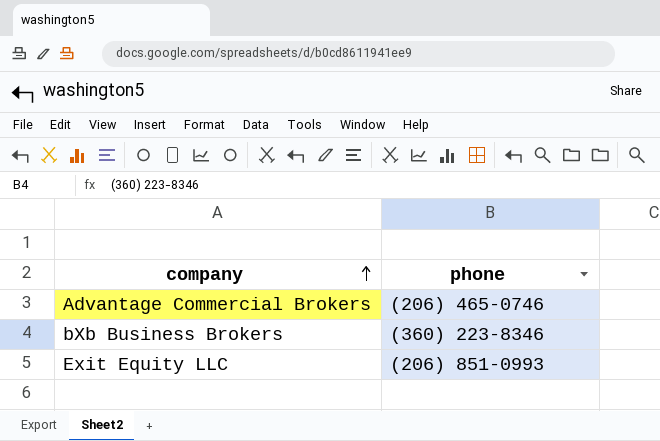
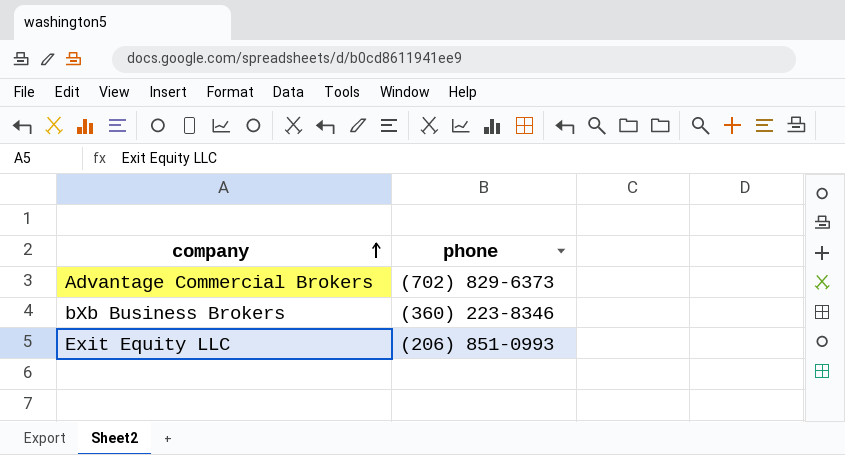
Advantage Commercial Brokers | phone: (206) 465-0746 -> (702) 829-6373

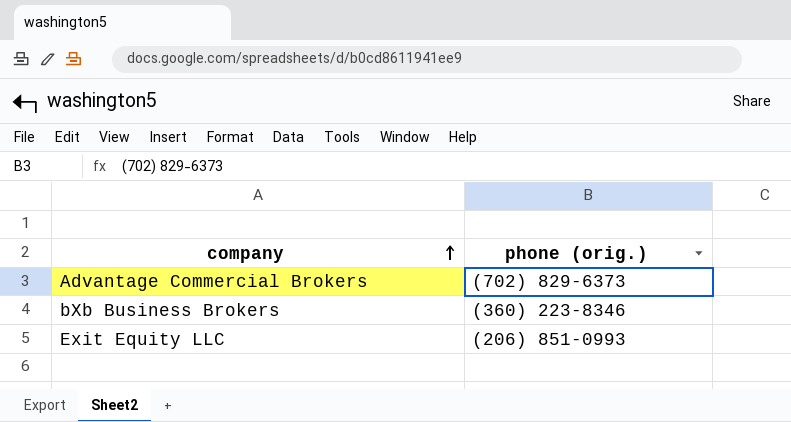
column name: phone -> phone (orig.)

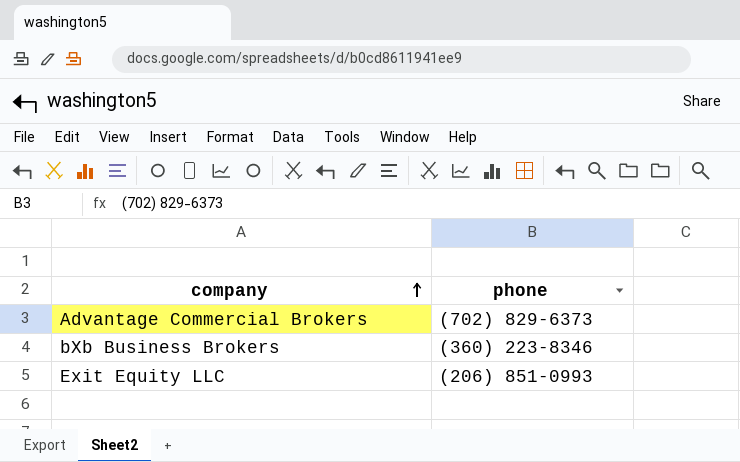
column name: phone (orig.) -> phone

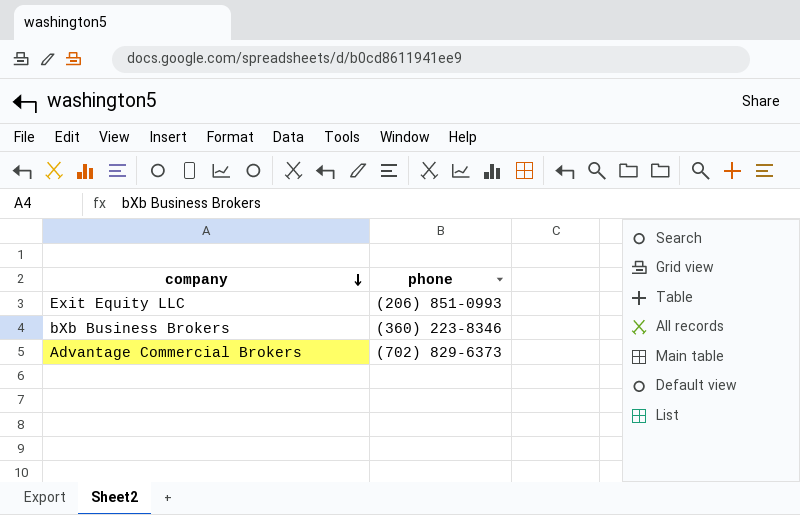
row order: company ascending -> company descending

